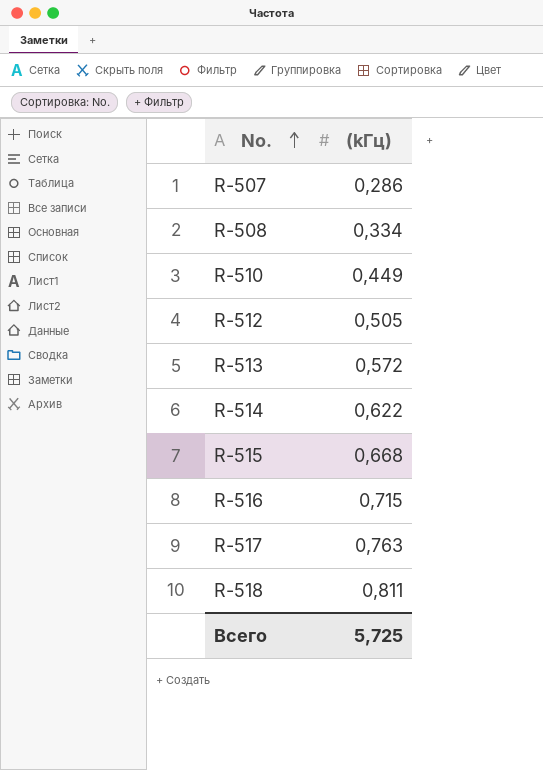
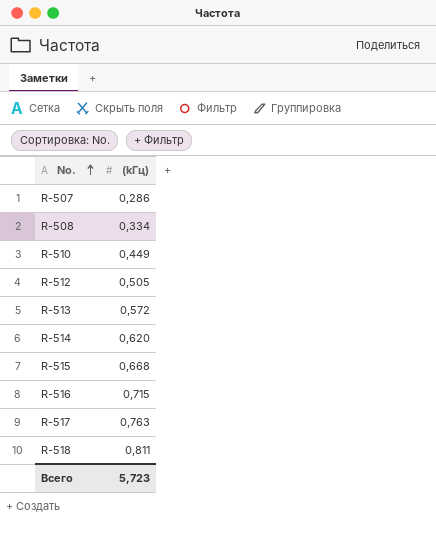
R-514 | (kГц): 0,622 -> 0,620
Всего | (kГц): 5,725 -> 5,723

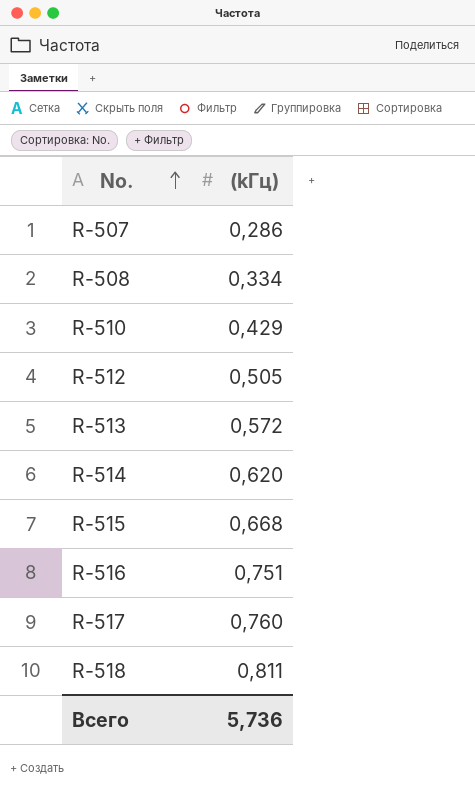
R-510 | (kГц): 0,449 -> 0,429
R-516 | (kГц): 0,715 -> 0,751
R-517 | (kГц): 0,763 -> 0,760
Всего | (kГц): 5,723 -> 5,736

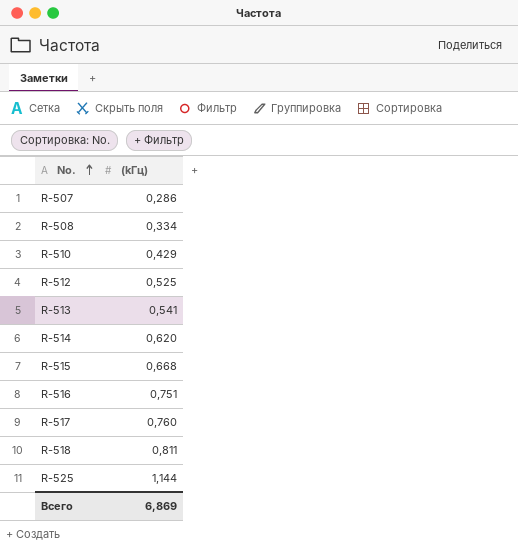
R-512 | (kГц): 0,505 -> 0,525
R-513 | (kГц): 0,572 -> 0,541
row R-525: none -> 1,144
Всего | (kГц): 5,736 -> 6,869

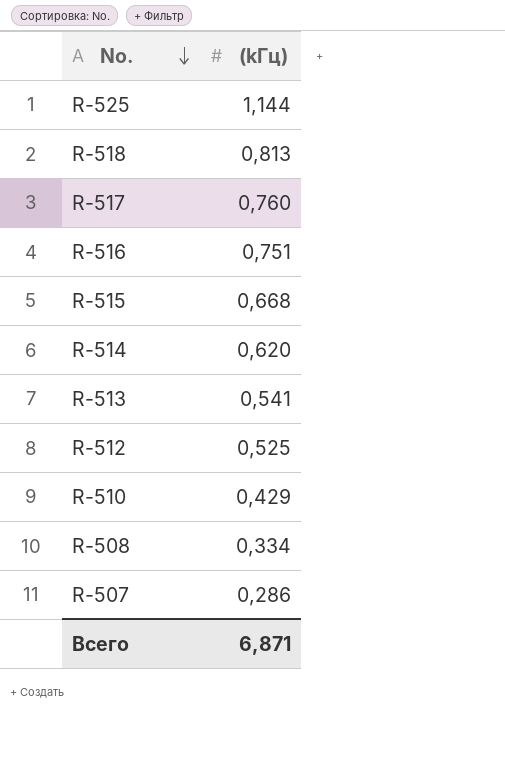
row order: No. ascending -> No. descending
R-518 | (kГц): 0,811 -> 0,813
Всего | (kГц): 6,869 -> 6,871

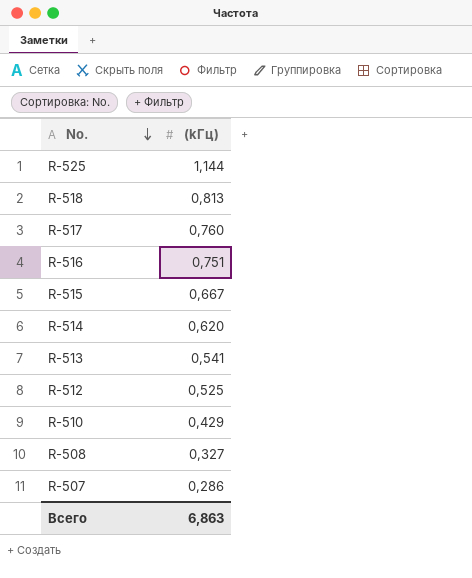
R-515 | (kГц): 0,668 -> 0,667
R-508 | (kГц): 0,334 -> 0,327
Всего | (kГц): 6,871 -> 6,863

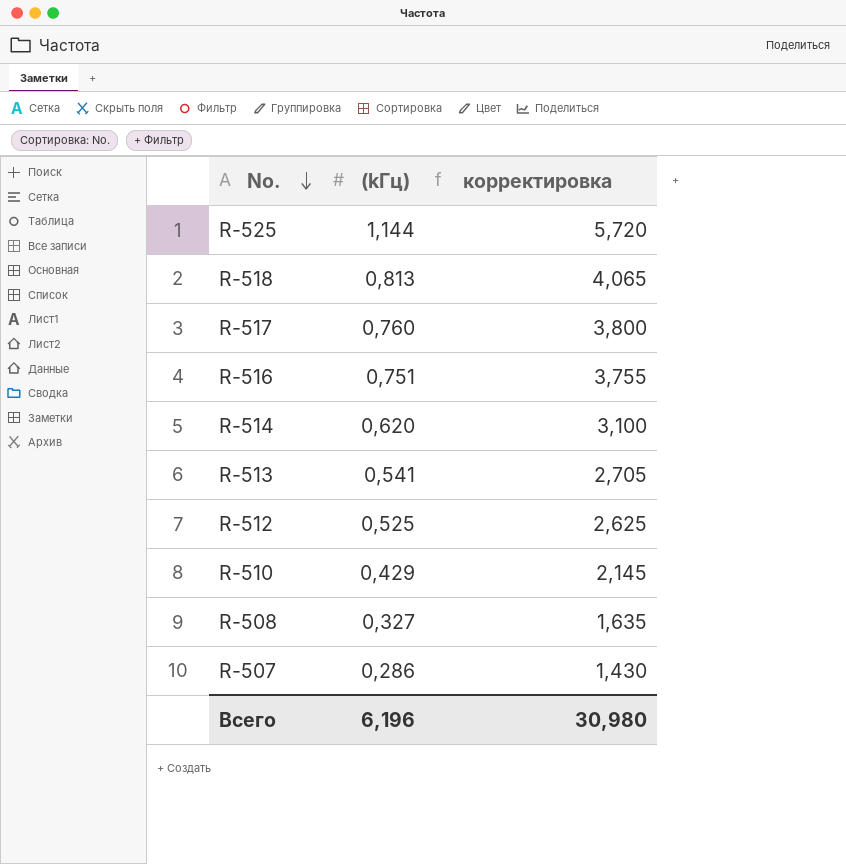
column корректировка | formula: none -> [(kГц)] * 5
row R-515: 0,667 -> none
Всего | (kГц): 6,863 -> 6,196

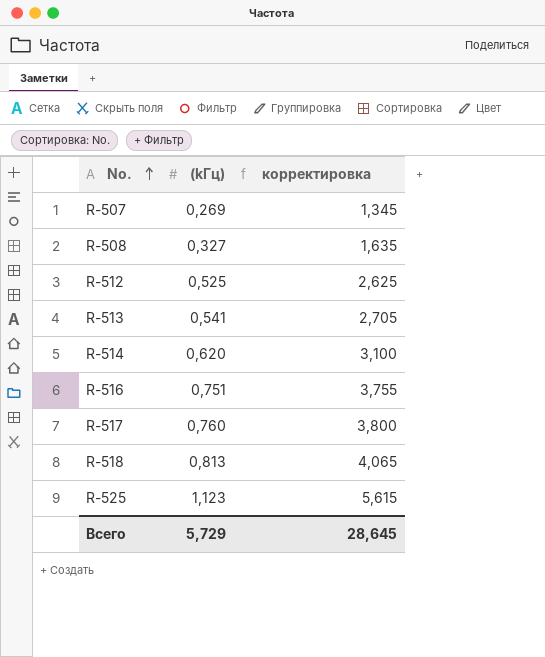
row order: No. descending -> No. ascending
row R-510: 0,429 | 2,145 -> none
R-507 | (kГц): 0,286 -> 0,269
R-507 | корректировка: 1,430 -> 1,345
R-525 | (kГц): 1,144 -> 1,123
R-525 | корректировка: 5,720 -> 5,615
Всего | (kГц): 6,196 -> 5,729
Всего | корректировка: 30,980 -> 28,645

